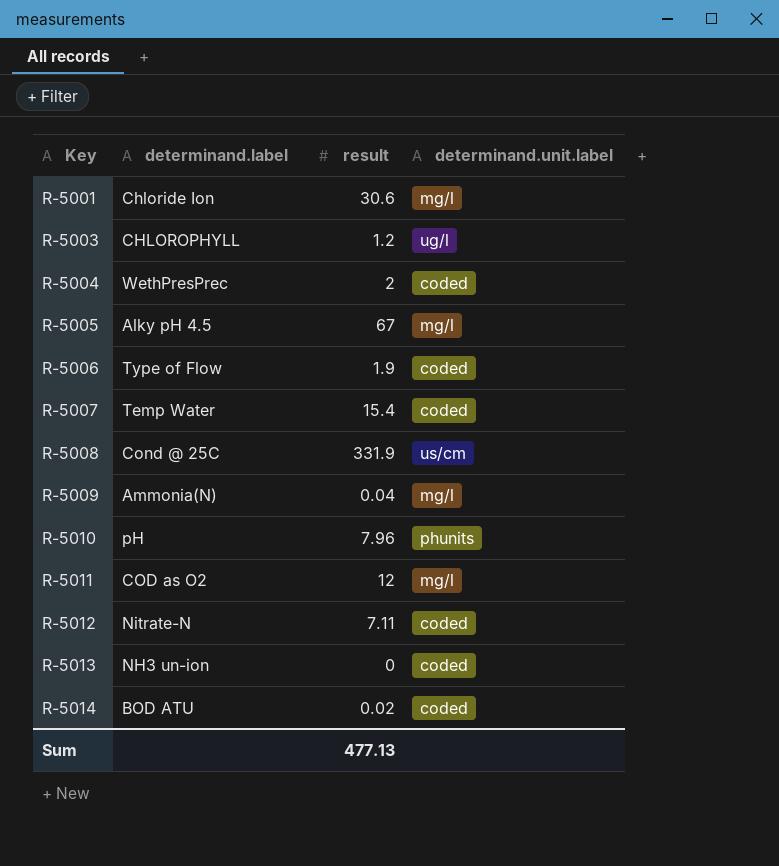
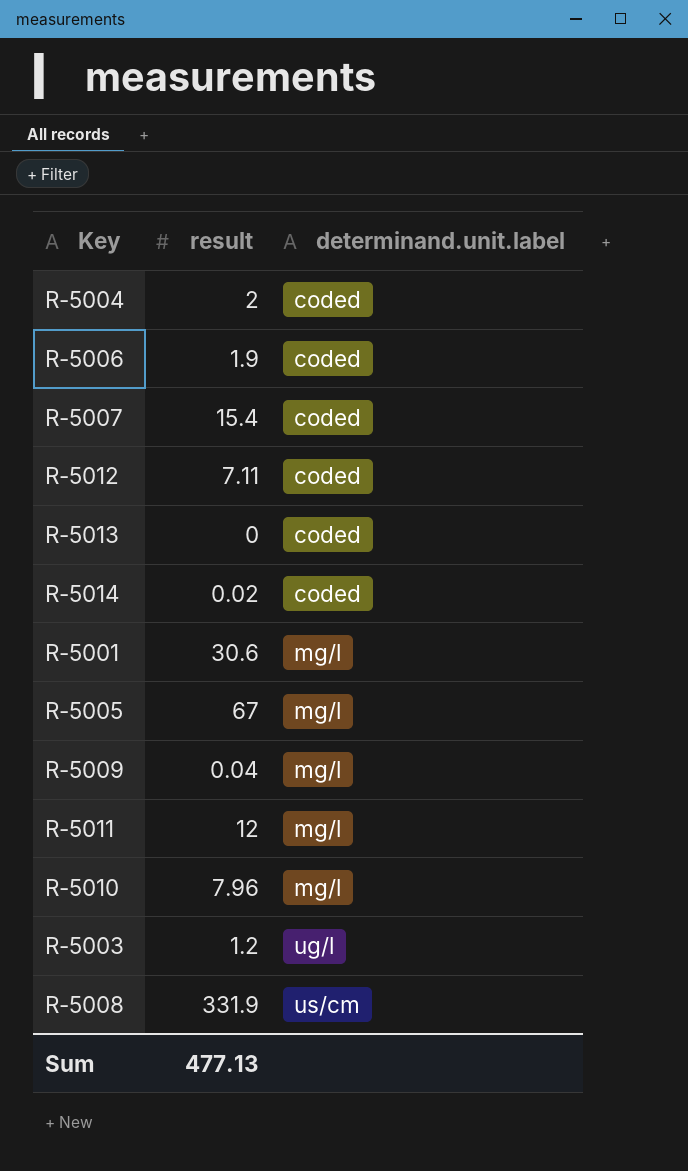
row order: Key ascending -> determinand.unit.label ascending
column determinand.label | position: 2 -> none
R-5010 | determinand.unit.label: phunits -> mg/l

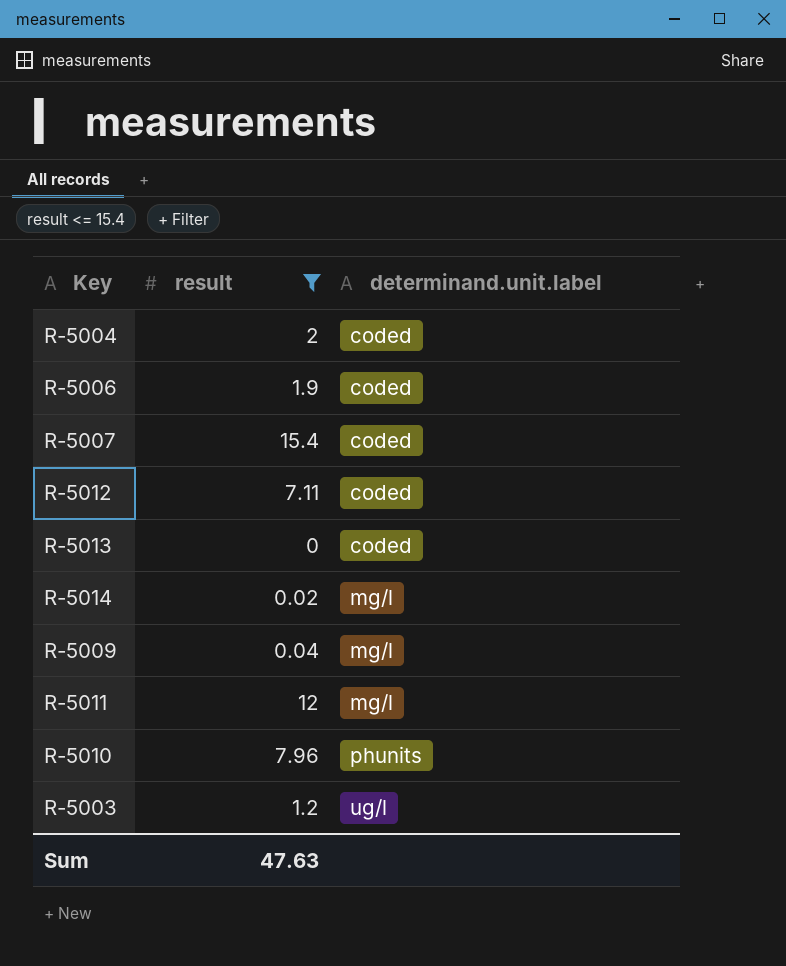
filter: none -> result <= 15.4
R-5014 | determinand.unit.label: coded -> mg/l
R-5010 | determinand.unit.label: mg/l -> phunits
Sum | result: 477.13 -> 47.63

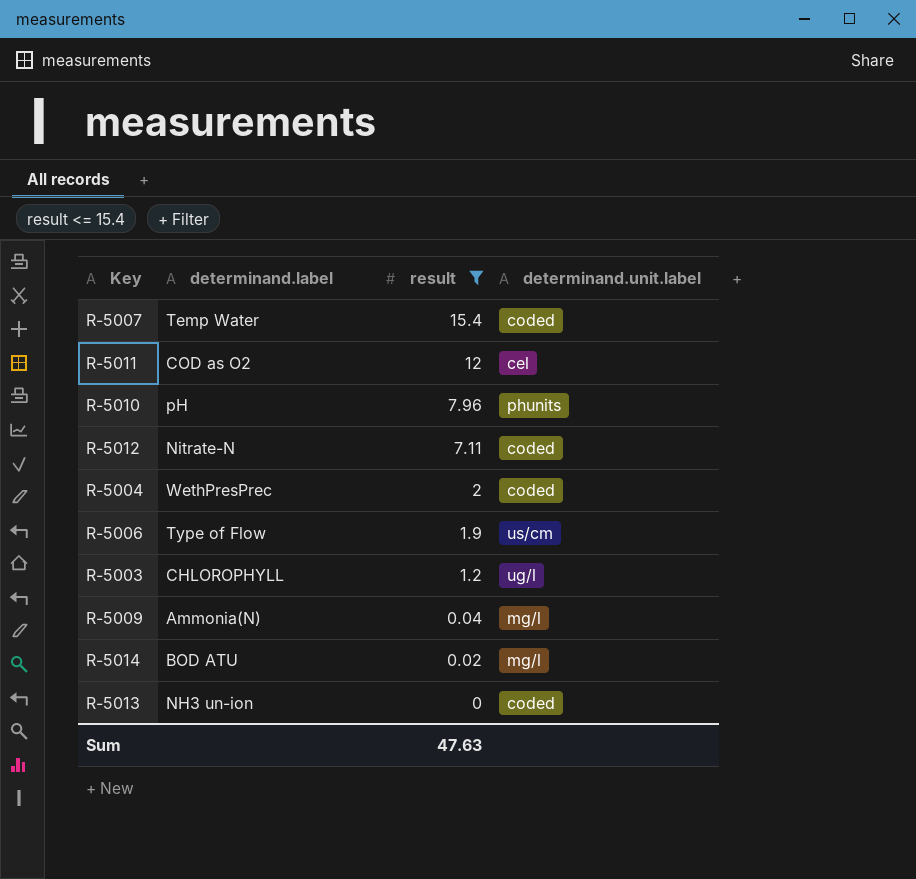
row order: determinand.unit.label ascending -> result descending
column determinand.label | position: none -> 2
R-5011 | determinand.unit.label: mg/l -> cel
R-5006 | determinand.unit.label: coded -> us/cm

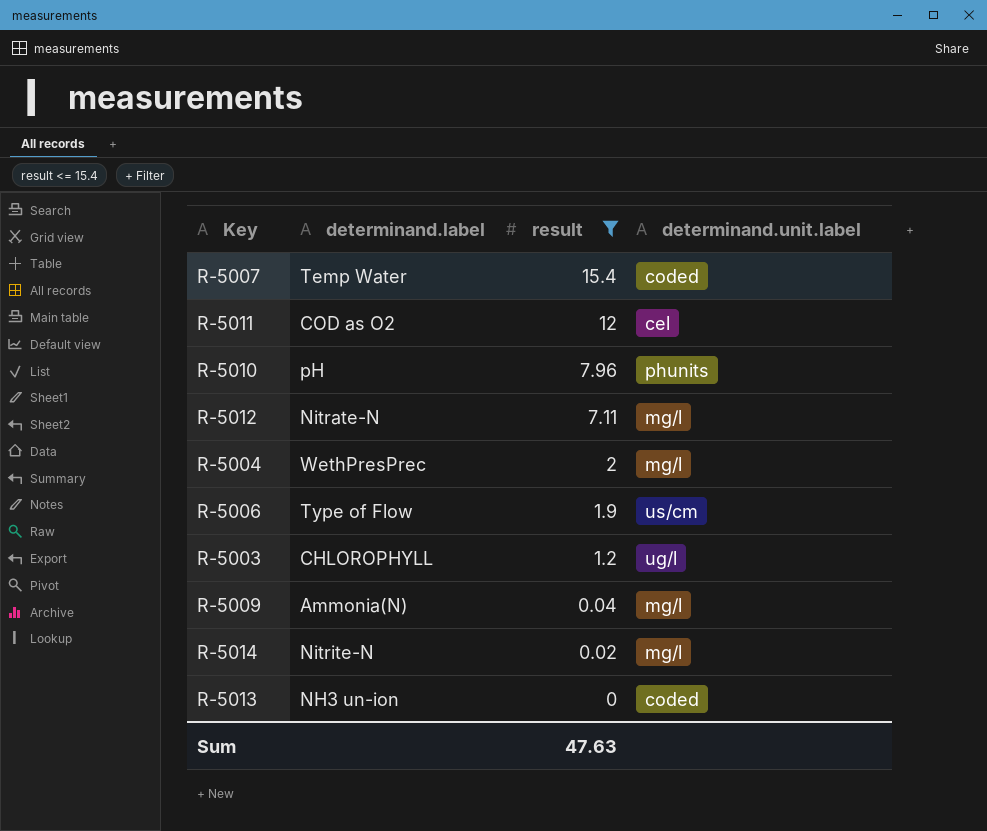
R-5012 | determinand.unit.label: coded -> mg/l
R-5004 | determinand.unit.label: coded -> mg/l
R-5014 | determinand.label: BOD ATU -> Nitrite-N

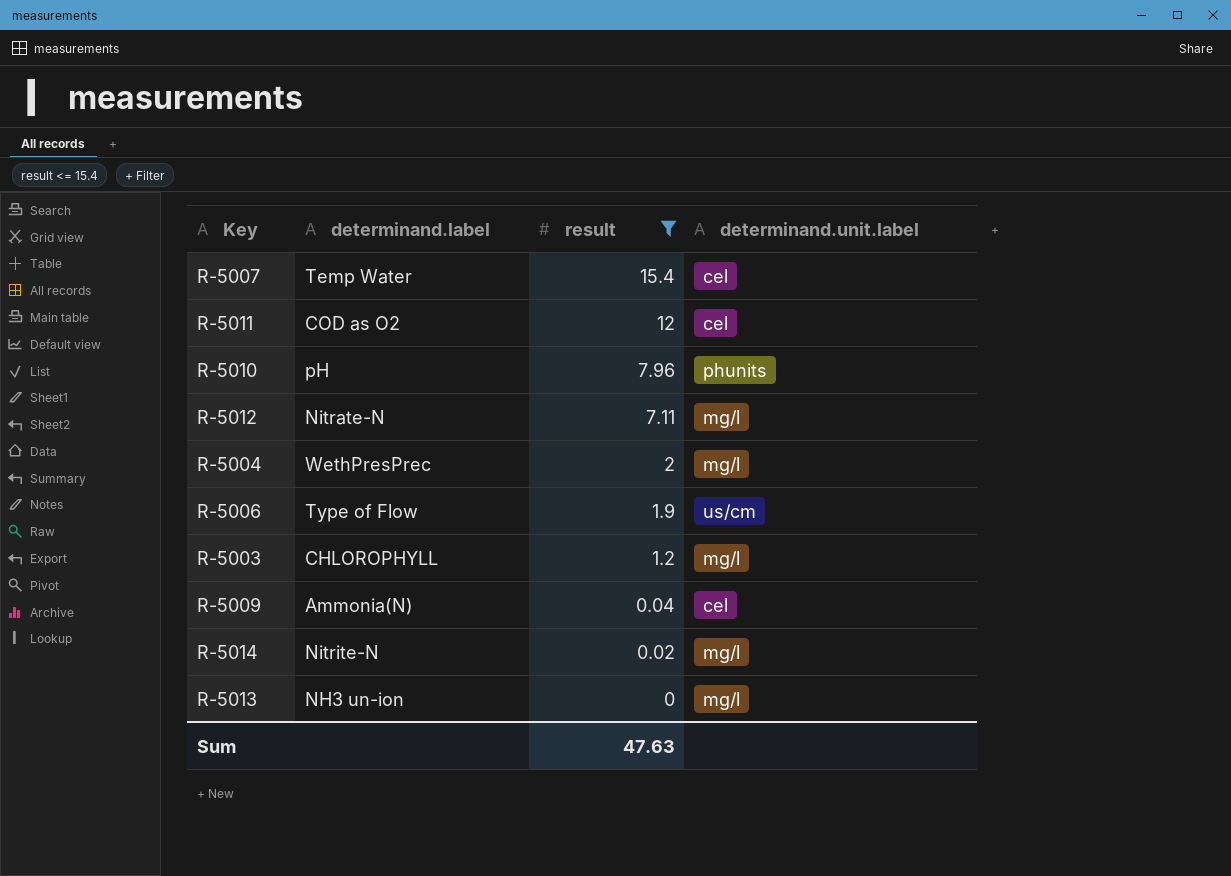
R-5007 | determinand.unit.label: coded -> cel
R-5003 | determinand.unit.label: ug/l -> mg/l
R-5009 | determinand.unit.label: mg/l -> cel
R-5013 | determinand.unit.label: coded -> mg/l

